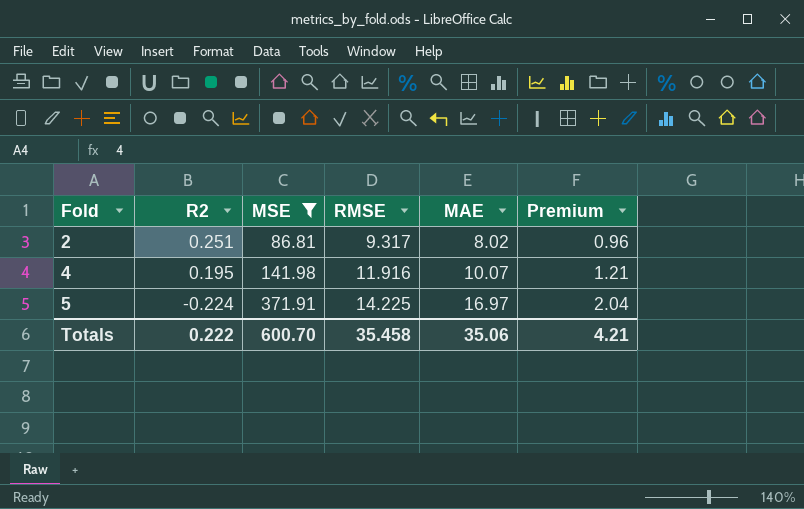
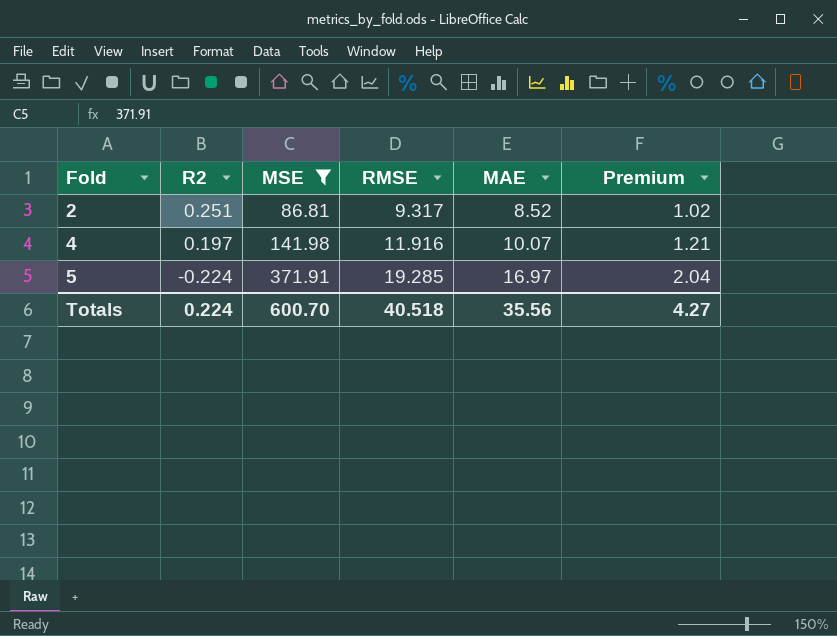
2 | MAE: 8.02 -> 8.52
2 | Premium: 0.96 -> 1.02
4 | R2: 0.195 -> 0.197
5 | RMSE: 14.225 -> 19.285
Totals | R2: 0.222 -> 0.224
Totals | RMSE: 35.458 -> 40.518
Totals | MAE: 35.06 -> 35.56
Totals | Premium: 4.21 -> 4.27

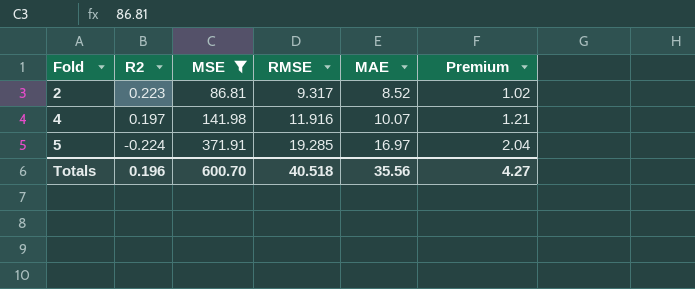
2 | R2: 0.251 -> 0.223
Totals | R2: 0.224 -> 0.196

